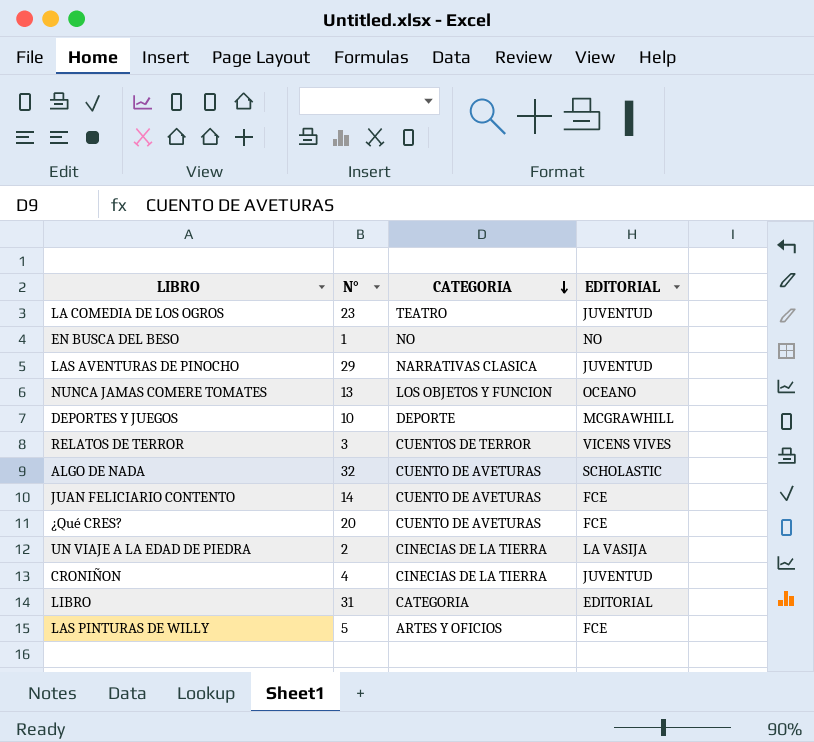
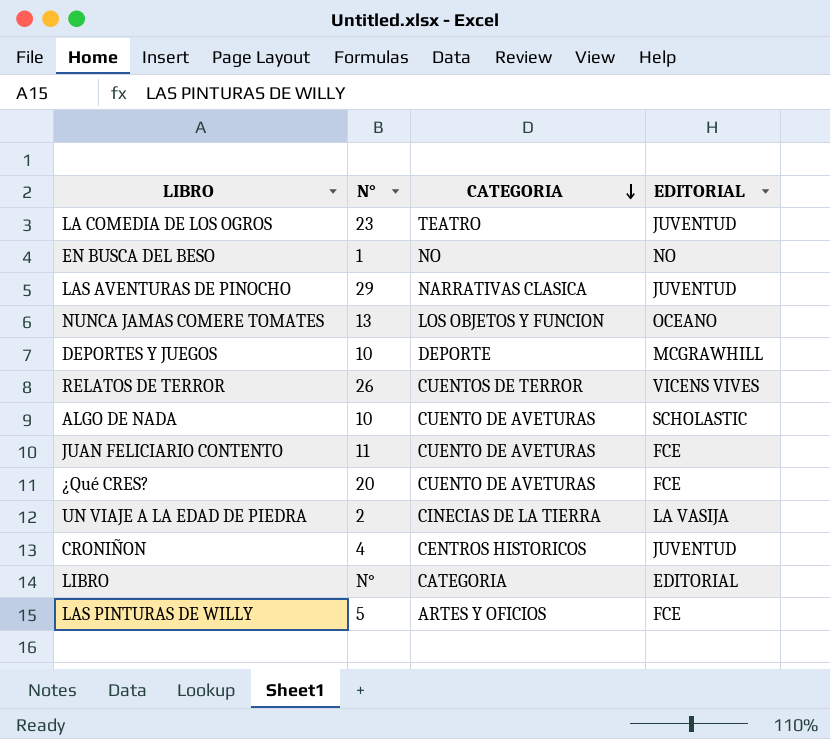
RELATOS DE TERROR | N°: 3 -> 26
ALGO DE NADA | N°: 32 -> 10
JUAN FELICIARIO CONTENTO | N°: 14 -> 11
CRONIÑON | CATEGORIA: CINECIAS DE LA TIERRA -> CENTROS HISTORICOS
LIBRO | N°: 31 -> N°

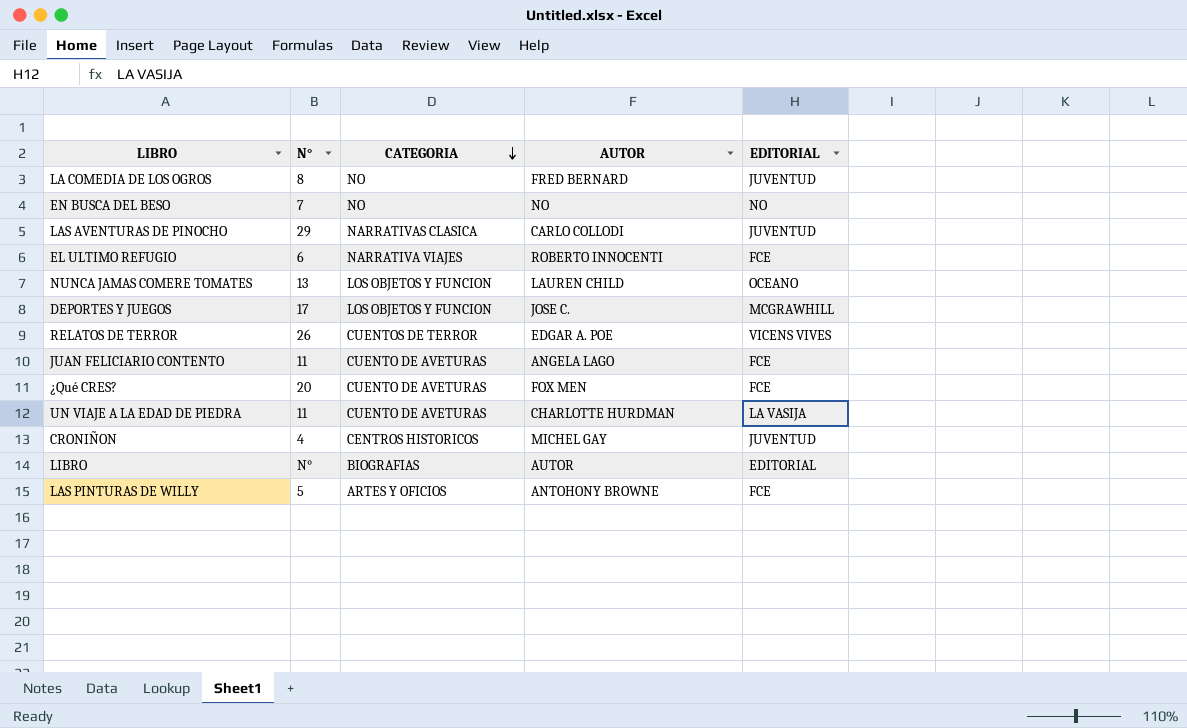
column AUTOR | position: none -> 4
row ALGO DE NADA: 10 | CUENTO DE AVETURAS | SCHOLASTIC -> none
LA COMEDIA DE LOS OGROS | N°: 23 -> 8
LA COMEDIA DE LOS OGROS | CATEGORIA: TEATRO -> NO
EN BUSCA DEL BESO | N°: 1 -> 7
row EL ULTIMO REFUGIO: none -> 6 | NARRATIVA VIAJES | ROBERTO INNOCENTI | FCE
DEPORTES Y JUEGOS | N°: 10 -> 17
DEPORTES Y JUEGOS | CATEGORIA: DEPORTE -> LOS OBJETOS Y FUNCION
UN VIAJE A LA EDAD DE PIEDRA | N°: 2 -> 11
UN VIAJE A LA EDAD DE PIEDRA | CATEGORIA: CINECIAS DE LA TIERRA -> CUENTO DE AVETURAS
LIBRO | CATEGORIA: CATEGORIA -> BIOGRAFIAS

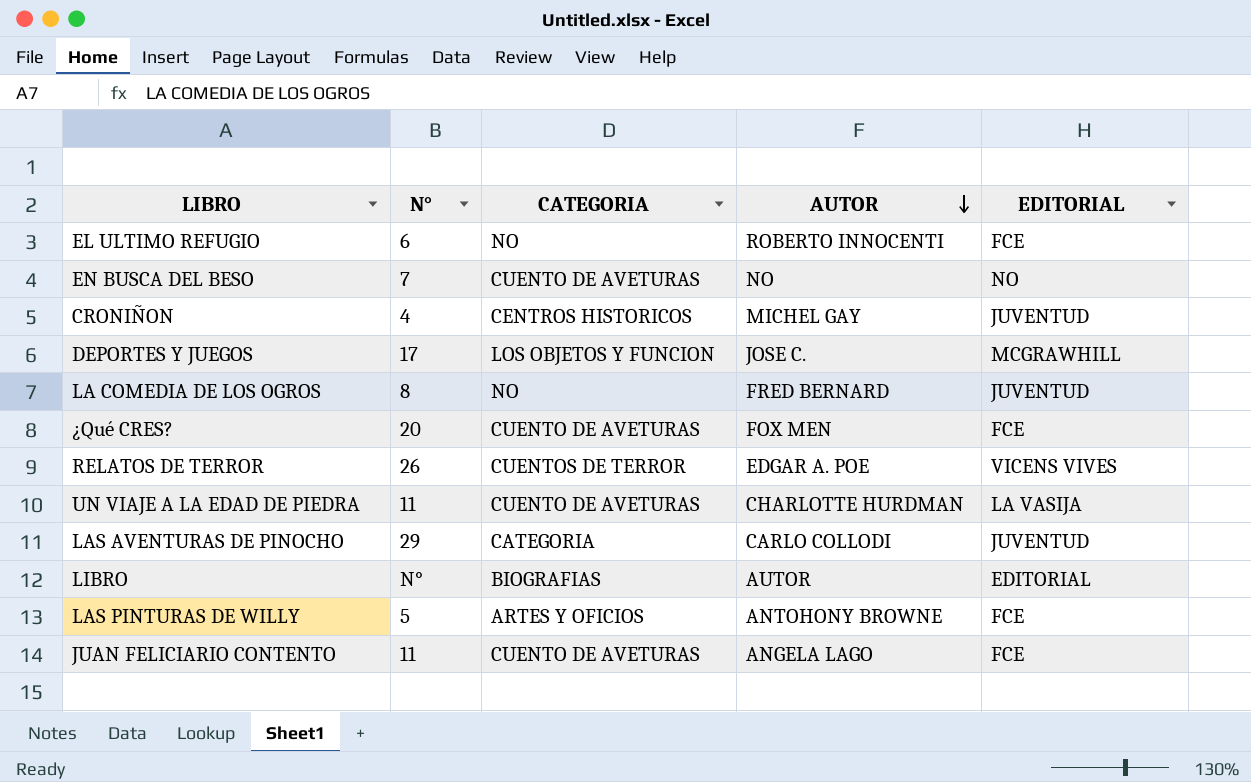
row order: CATEGORIA descending -> AUTOR descending
row NUNCA JAMAS COMERE TOMATES: 13 | LOS OBJETOS Y FUNCION | LAUREN CHILD | OCEANO -> none
EL ULTIMO REFUGIO | CATEGORIA: NARRATIVA VIAJES -> NO
EN BUSCA DEL BESO | CATEGORIA: NO -> CUENTO DE AVETURAS
LAS AVENTURAS DE PINOCHO | CATEGORIA: NARRATIVAS CLASICA -> CATEGORIA

